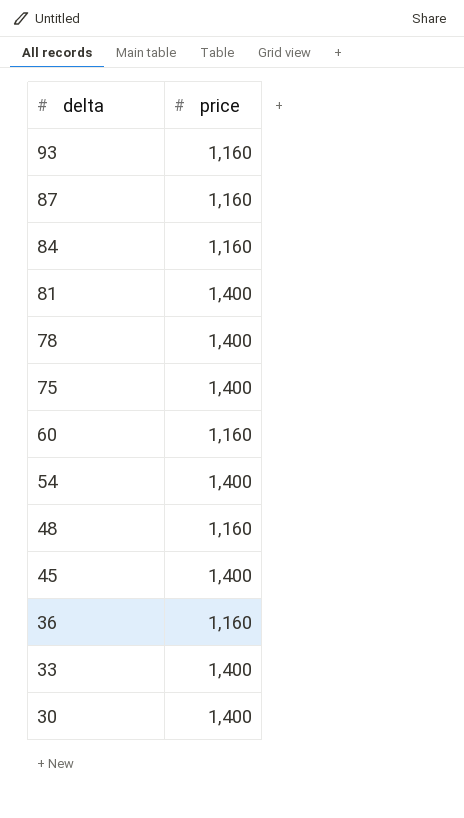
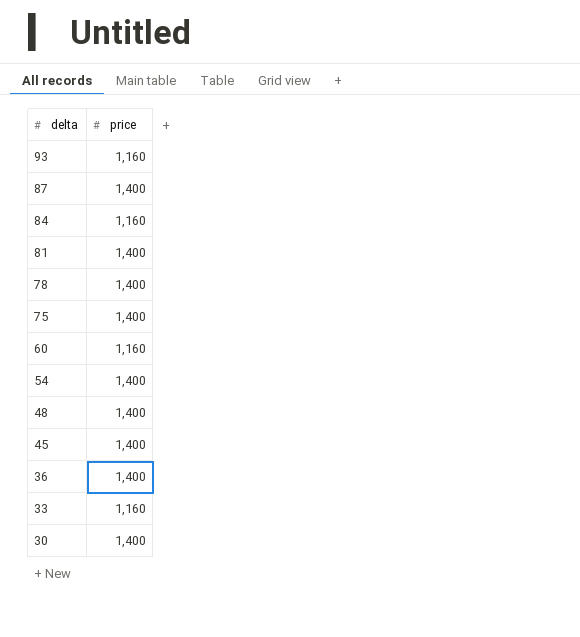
87 | price: 1,160 -> 1,400
48 | price: 1,160 -> 1,400
36 | price: 1,160 -> 1,400
33 | price: 1,400 -> 1,160

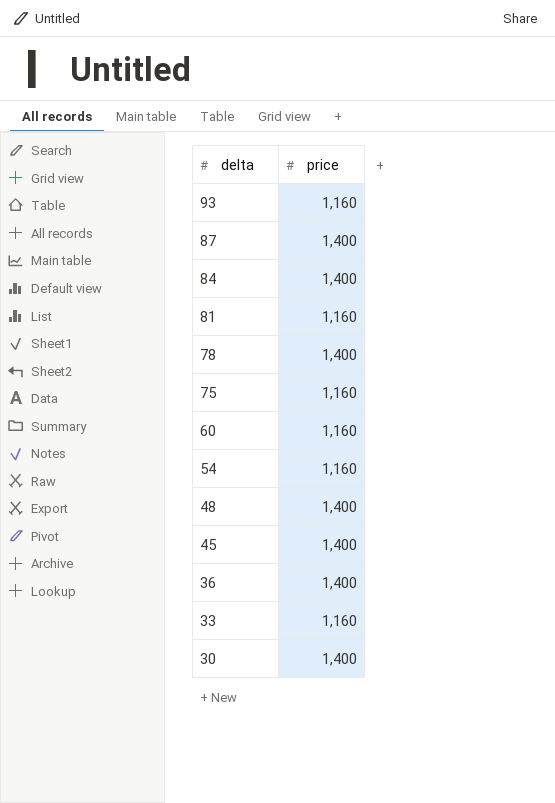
84 | price: 1,160 -> 1,400
81 | price: 1,400 -> 1,160
75 | price: 1,400 -> 1,160
54 | price: 1,400 -> 1,160

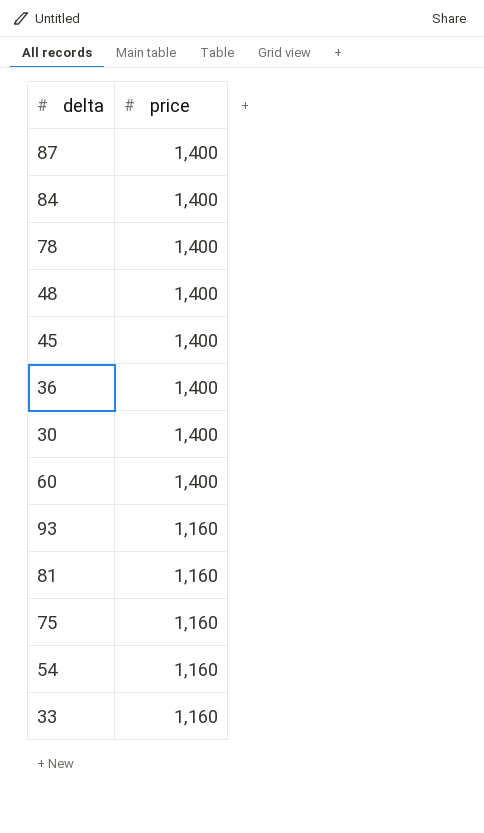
row order: delta descending -> price descending
60 | price: 1,160 -> 1,400

